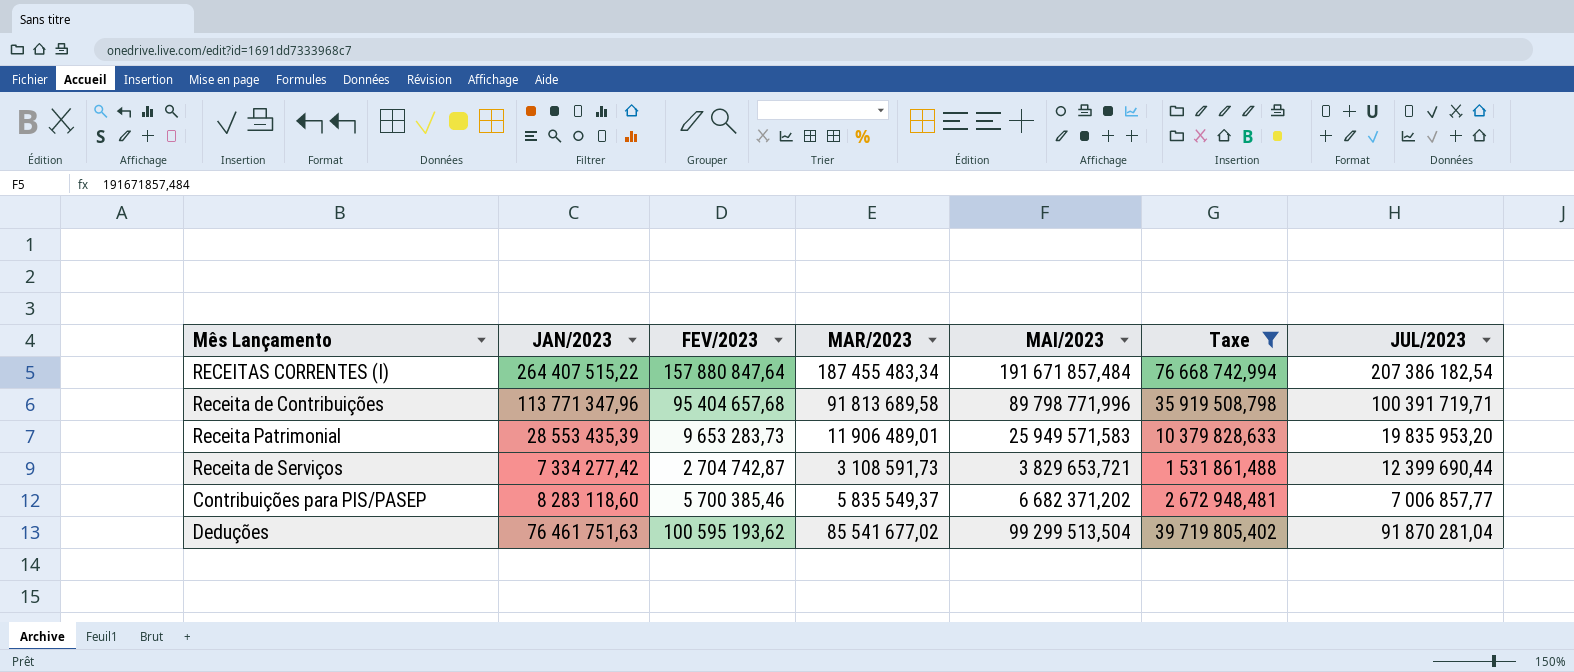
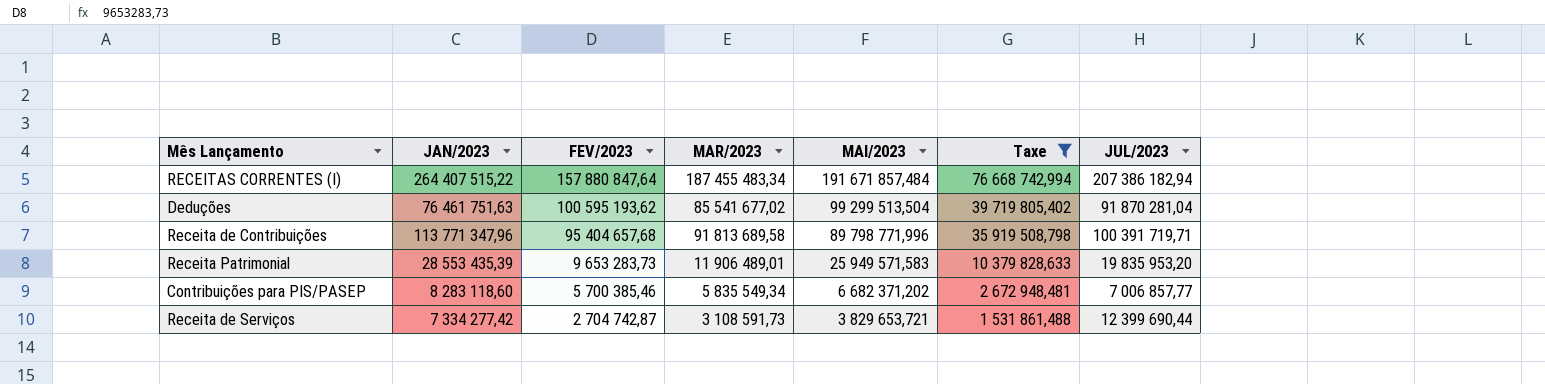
row order: none -> FEV/2023 descending
RECEITAS CORRENTES (I) | JUL/2023: 207 386 182,54 -> 207 386 182,94
Contribuições para PIS/PASEP | MAR/2023: 5 835 549,37 -> 5 835 549,34

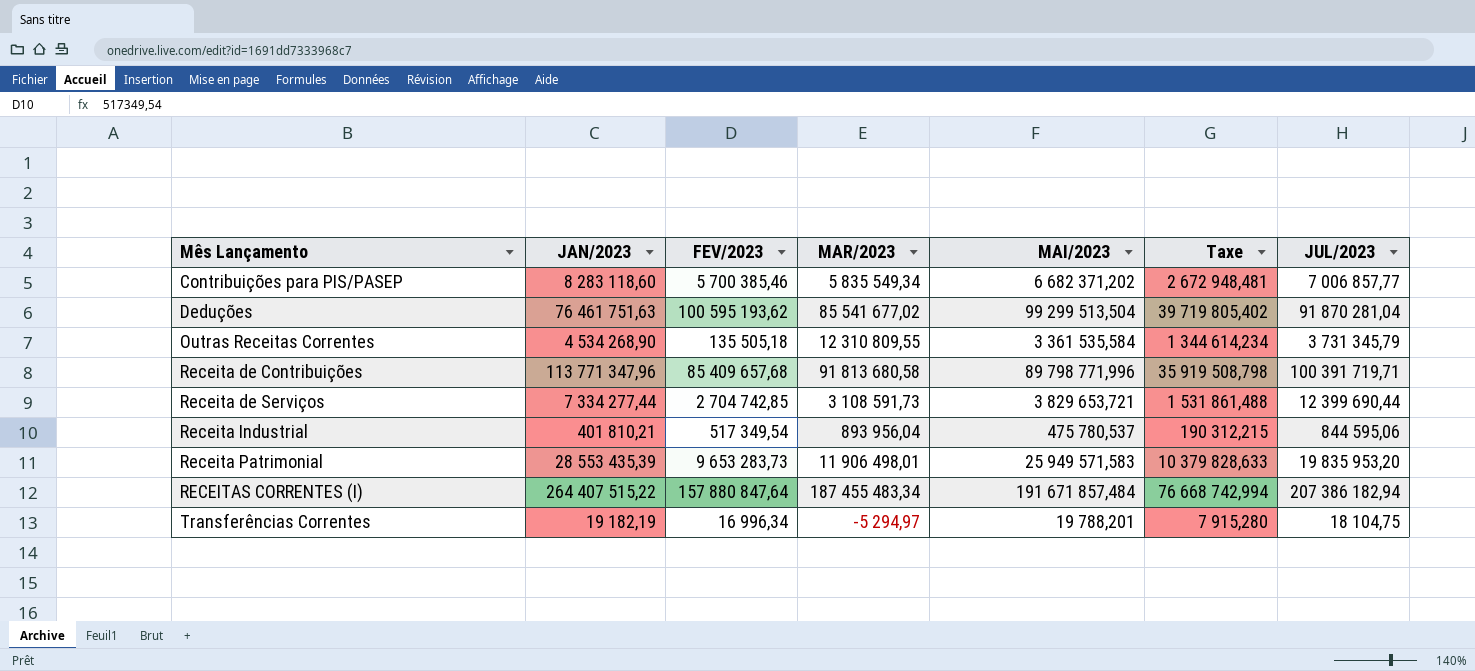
filter: Taxe >= 1 531 861,488 -> none
row order: FEV/2023 descending -> Mês Lançamento ascending
Receita de Contribuições | FEV/2023: 95 404 657,68 -> 85 409 657,68
Receita de Contribuições | MAR/2023: 91 813 689,58 -> 91 813 680,58
Receita de Serviços | JAN/2023: 7 334 277,42 -> 7 334 277,44
Receita de Serviços | FEV/2023: 2 704 742,87 -> 2 704 742,85
Receita Patrimonial | MAR/2023: 11 906 489,01 -> 11 906 498,01

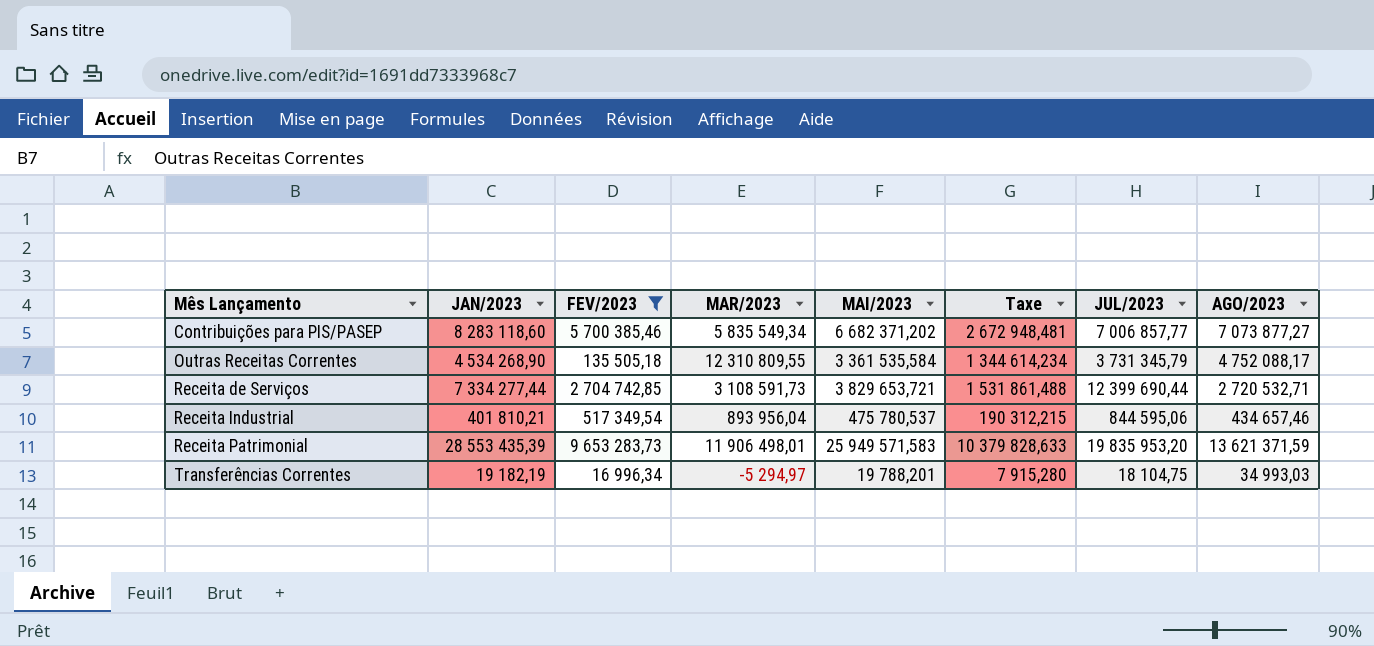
filter: none -> FEV/2023 <= 9 653 283,73
column AGO/2023 | position: none -> 8

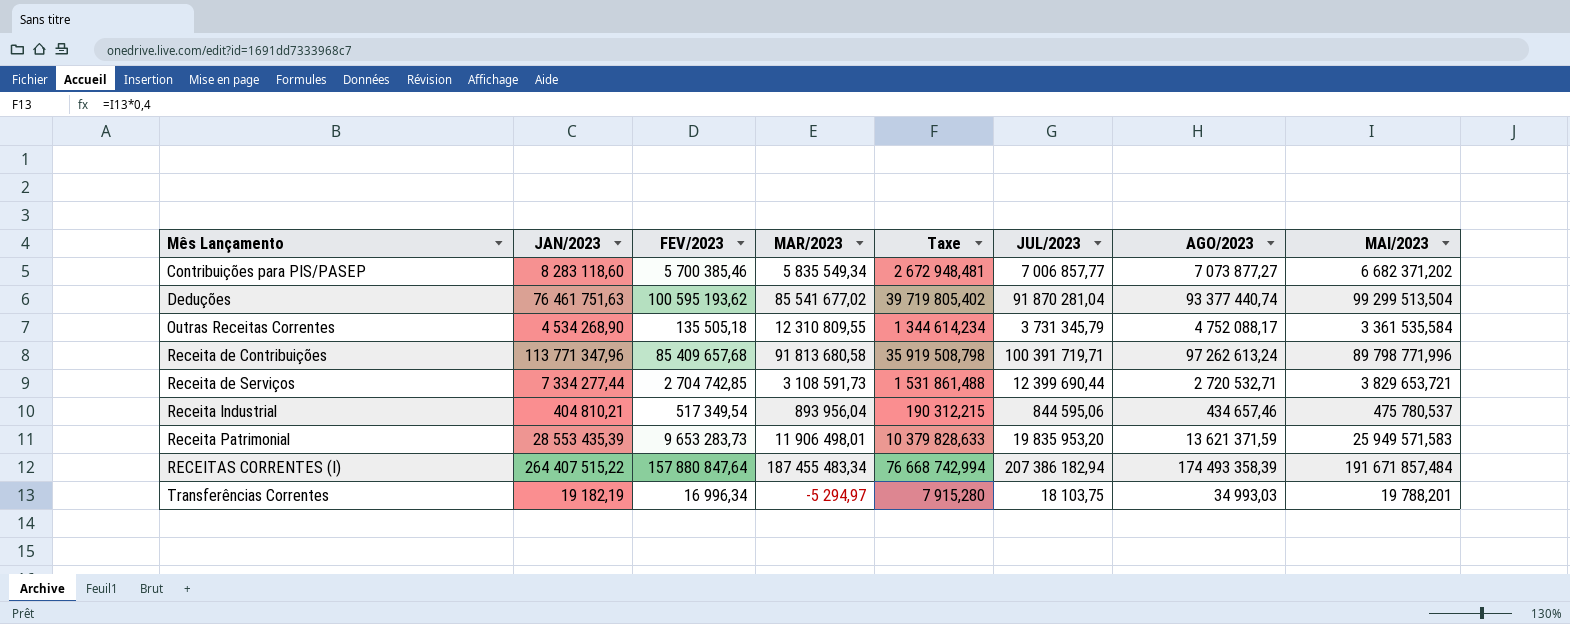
filter: FEV/2023 <= 9 653 283,73 -> none
column MAI/2023 | position: 5 -> 8
Receita Industrial | JAN/2023: 401 810,21 -> 404 810,21
Transferências Correntes | JUL/2023: 18 104,75 -> 18 103,75

